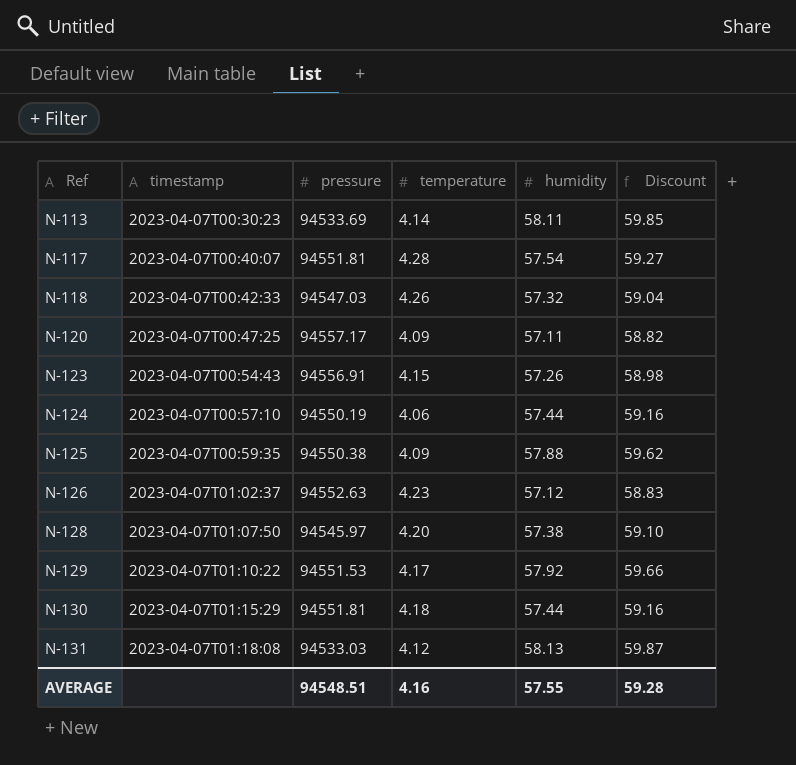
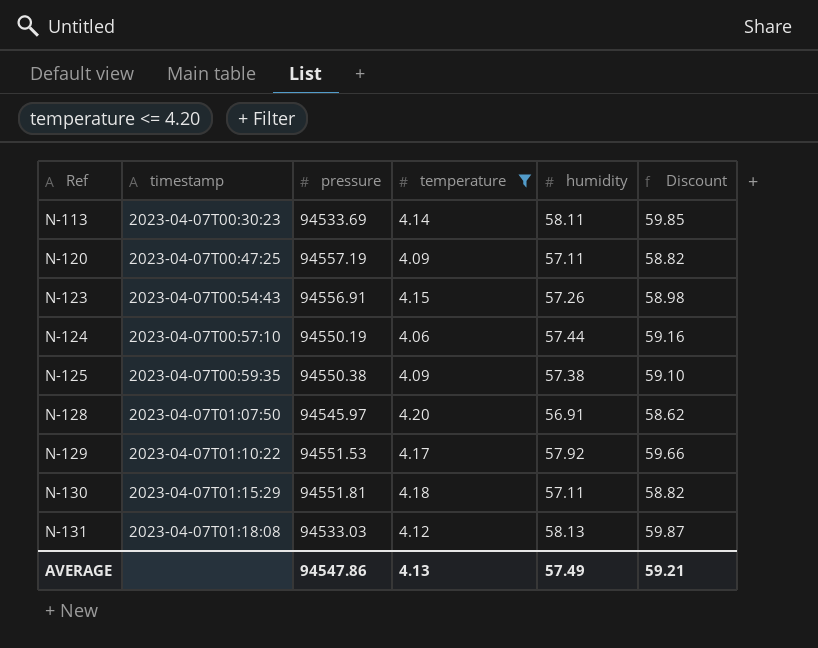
filter: none -> temperature <= 4.20
N-120 | pressure: 94557.17 -> 94557.19
N-125 | humidity: 57.88 -> 57.38
N-125 | Discount: 59.62 -> 59.10
N-128 | humidity: 57.38 -> 56.91
N-128 | Discount: 59.10 -> 58.62
N-130 | humidity: 57.44 -> 57.11
N-130 | Discount: 59.16 -> 58.82
AVERAGE | pressure: 94548.51 -> 94547.86
AVERAGE | temperature: 4.16 -> 4.13
AVERAGE | humidity: 57.55 -> 57.49
AVERAGE | Discount: 59.28 -> 59.21

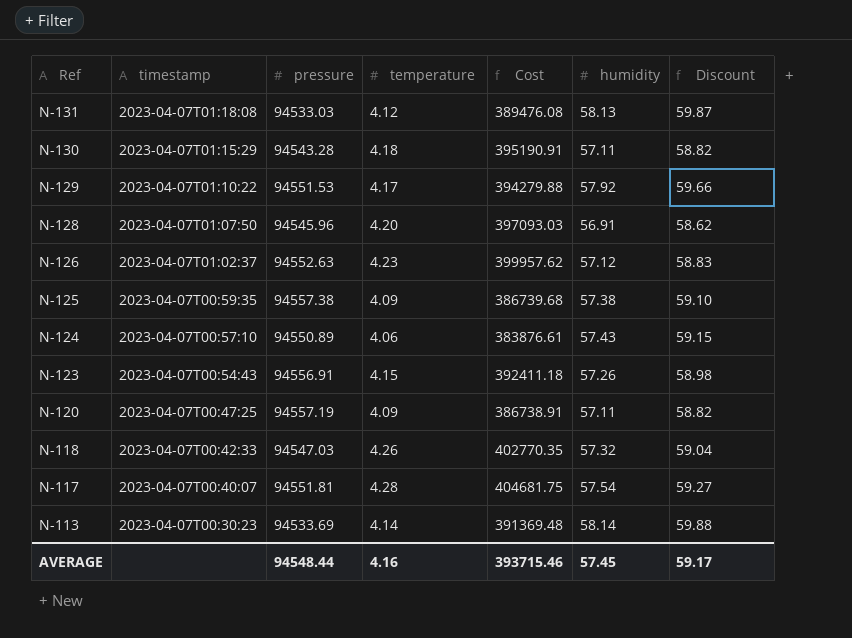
filter: temperature <= 4.20 -> none
row order: Ref ascending -> Ref descending
column Cost | formula: none -> [pressure] * [temperature]
N-130 | pressure: 94551.81 -> 94543.28
N-128 | pressure: 94545.97 -> 94545.96
N-125 | pressure: 94550.38 -> 94557.38
N-124 | pressure: 94550.19 -> 94550.89
N-124 | humidity: 57.44 -> 57.43
N-124 | Discount: 59.16 -> 59.15
N-113 | humidity: 58.11 -> 58.14
N-113 | Discount: 59.85 -> 59.88
AVERAGE | pressure: 94547.86 -> 94548.44
AVERAGE | temperature: 4.13 -> 4.16
AVERAGE | humidity: 57.49 -> 57.45
AVERAGE | Discount: 59.21 -> 59.17

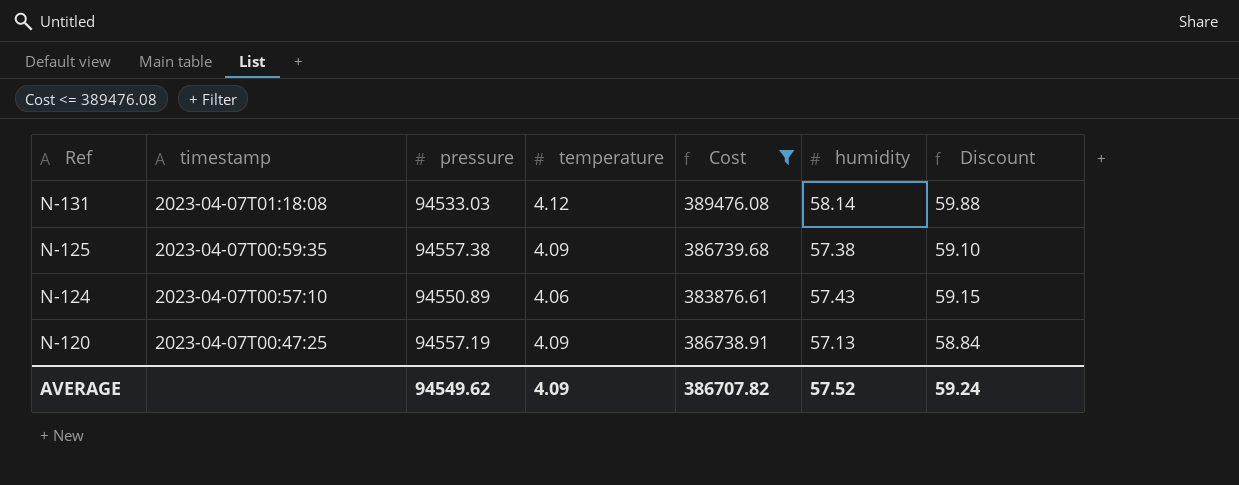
filter: none -> Cost <= 389476.08
N-131 | humidity: 58.13 -> 58.14
N-131 | Discount: 59.87 -> 59.88
N-120 | humidity: 57.11 -> 57.13
N-120 | Discount: 58.82 -> 58.84
AVERAGE | pressure: 94548.44 -> 94549.62
AVERAGE | temperature: 4.16 -> 4.09
AVERAGE | Cost: 393715.46 -> 386707.82
AVERAGE | humidity: 57.45 -> 57.52
AVERAGE | Discount: 59.17 -> 59.24

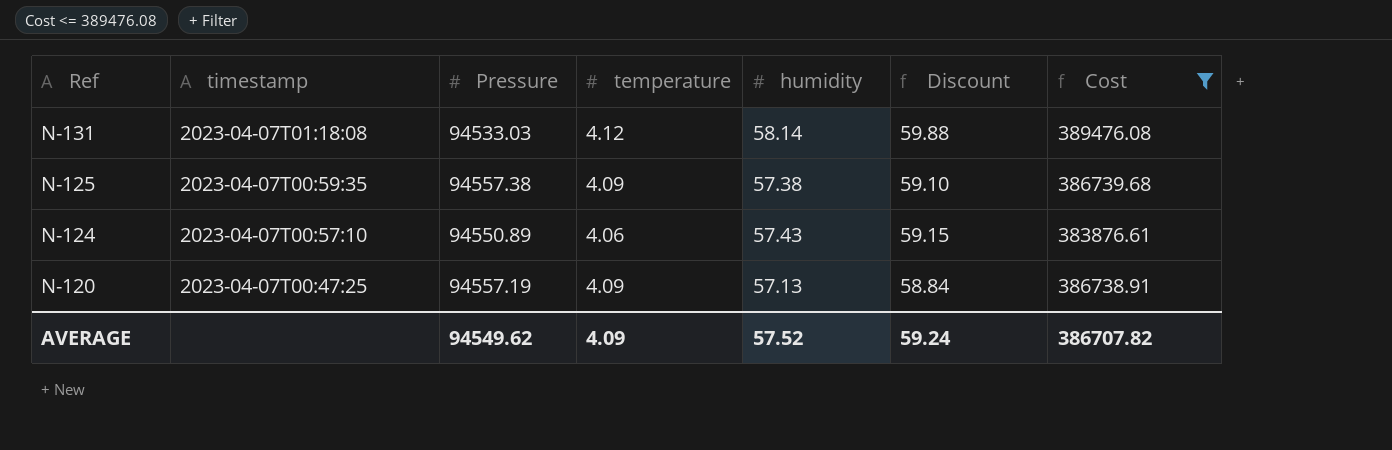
column name: pressure -> Pressure
column Cost | position: 5 -> 7

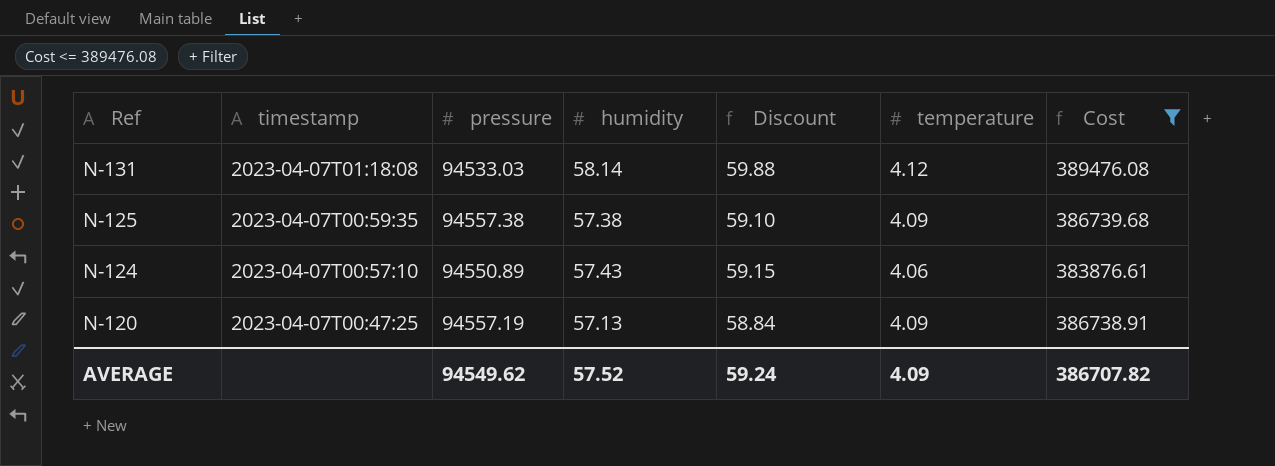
column name: Pressure -> pressure
column temperature | position: 4 -> 6

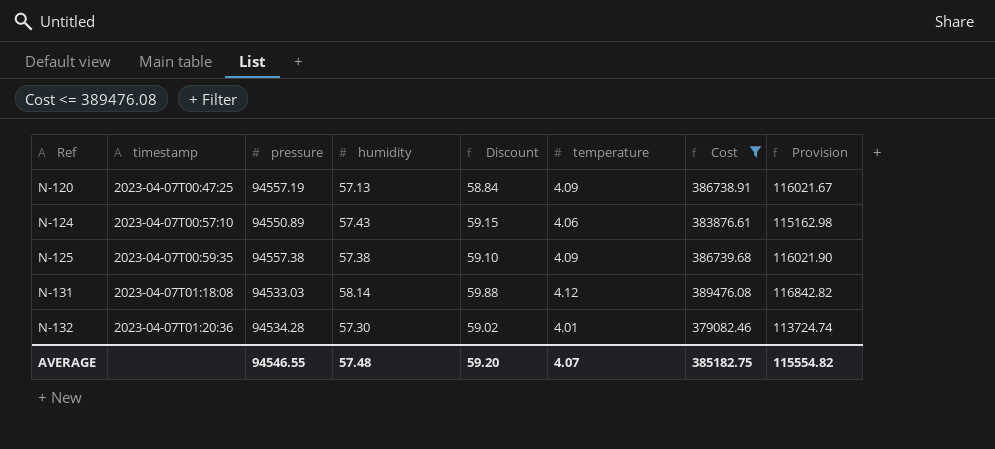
row order: Ref descending -> Ref ascending
column Provision | formula: none -> [Cost] * 0.3
row N-132: none -> 2023-04-07T01:20:36 | 94534.28 | 57.30 | 59.02 | 4.01 | 379082.46 | 113724.74
AVERAGE | pressure: 94549.62 -> 94546.55
AVERAGE | humidity: 57.52 -> 57.48
AVERAGE | Discount: 59.24 -> 59.20
AVERAGE | temperature: 4.09 -> 4.07
AVERAGE | Cost: 386707.82 -> 385182.75

